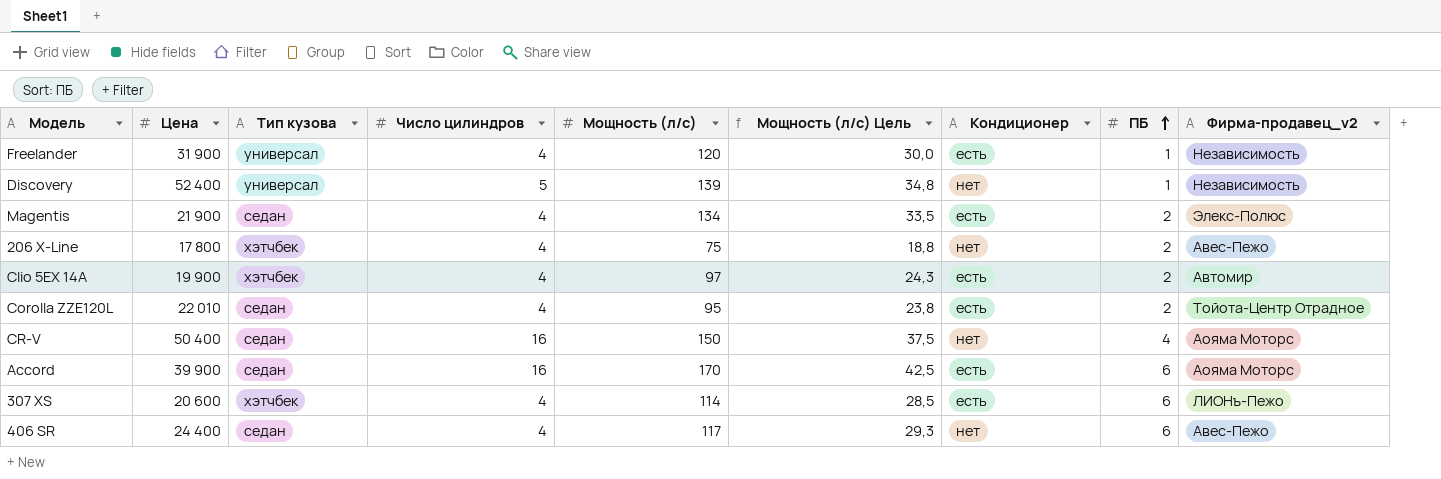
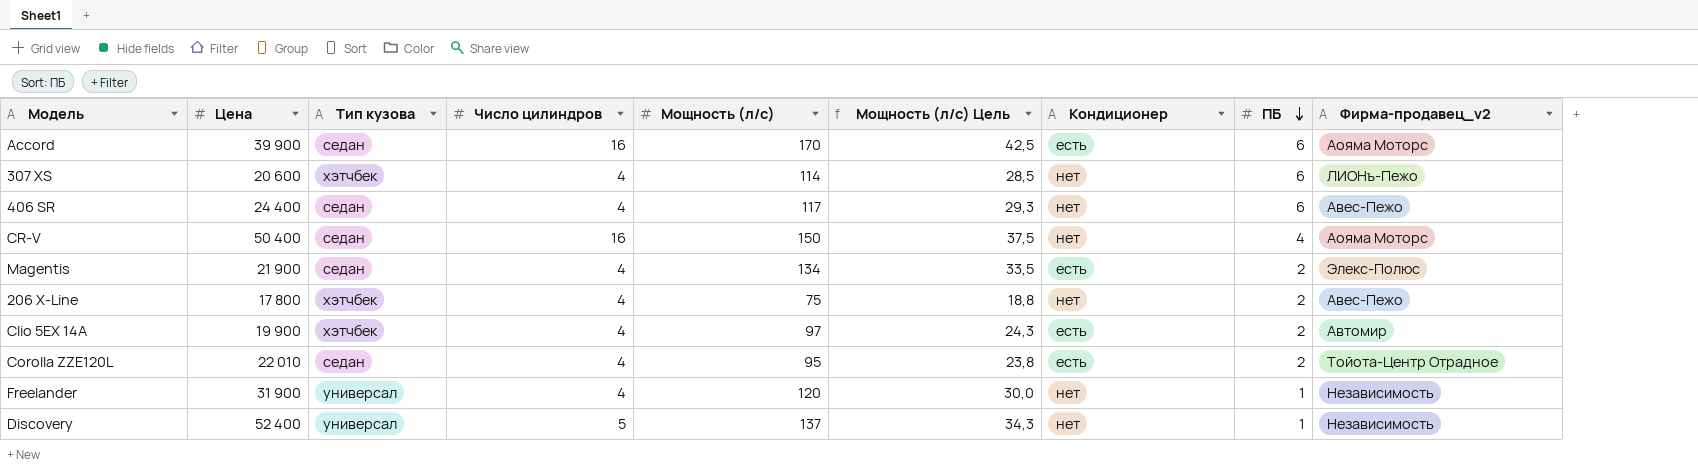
row order: ПБ ascending -> ПБ descending
307 XS | Кондиционер: есть -> нет
Freelander | Кондиционер: есть -> нет
Discovery | Мощность (л/с): 139 -> 137
Discovery | Мощность (л/с) Цель: 34,8 -> 34,3

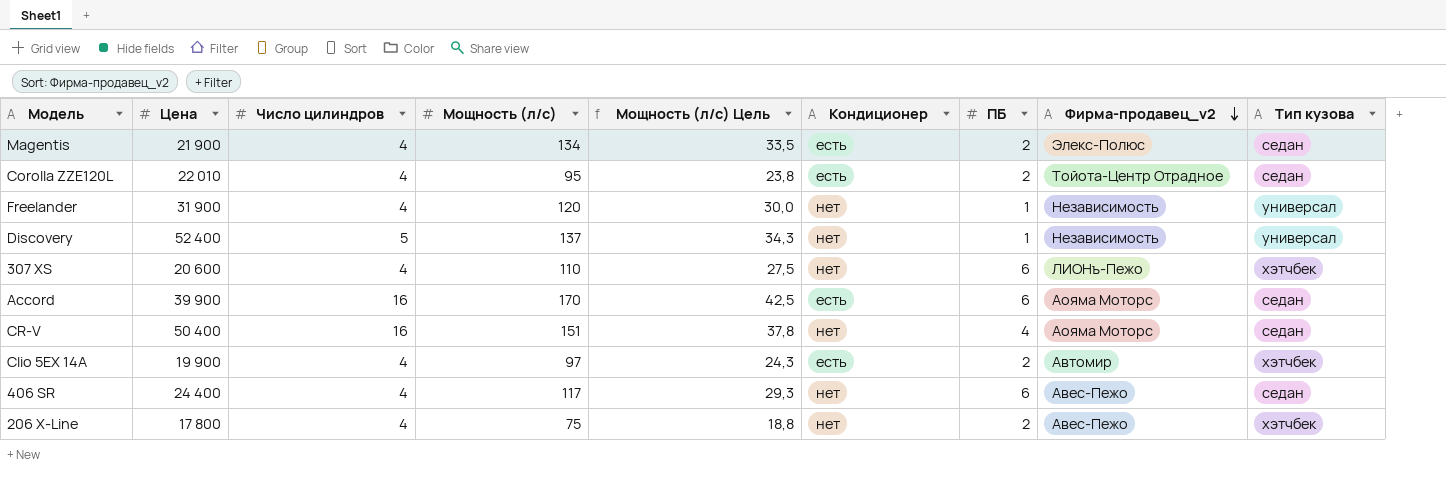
row order: ПБ descending -> Фирма-продавец_v2 descending
column Тип кузова | position: 3 -> 9
307 XS | Мощность (л/с): 114 -> 110
307 XS | Мощность (л/с) Цель: 28,5 -> 27,5
CR-V | Мощность (л/с): 150 -> 151
CR-V | Мощность (л/с) Цель: 37,5 -> 37,8

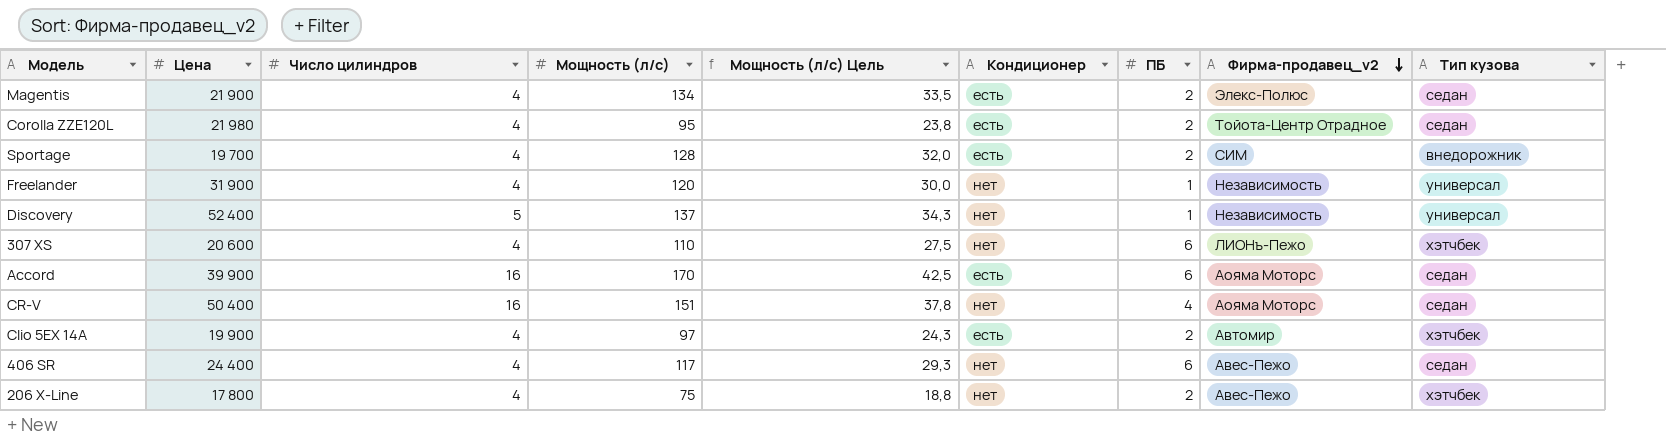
Corolla ZZE120L | Цена: 22 010 -> 21 980
row Sportage: none -> 19 700 | 4 | 128 | 32,0 | есть | 2 | СИМ | внедорожник

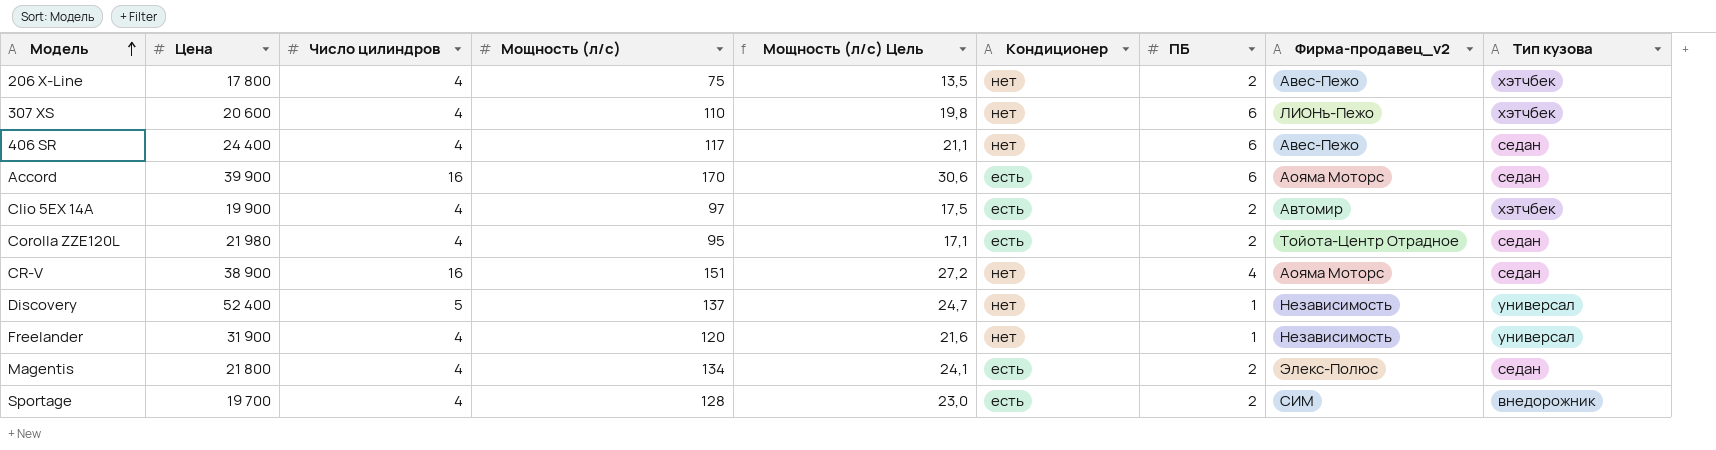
row order: Фирма-продавец_v2 descending -> Модель ascending
column Мощность (л/с) Цель | formula: [Мощность (л/с)] * 0,25 -> [Мощность (л/с)] * 0,18
CR-V | Цена: 50 400 -> 38 900
Magentis | Цена: 21 900 -> 21 800

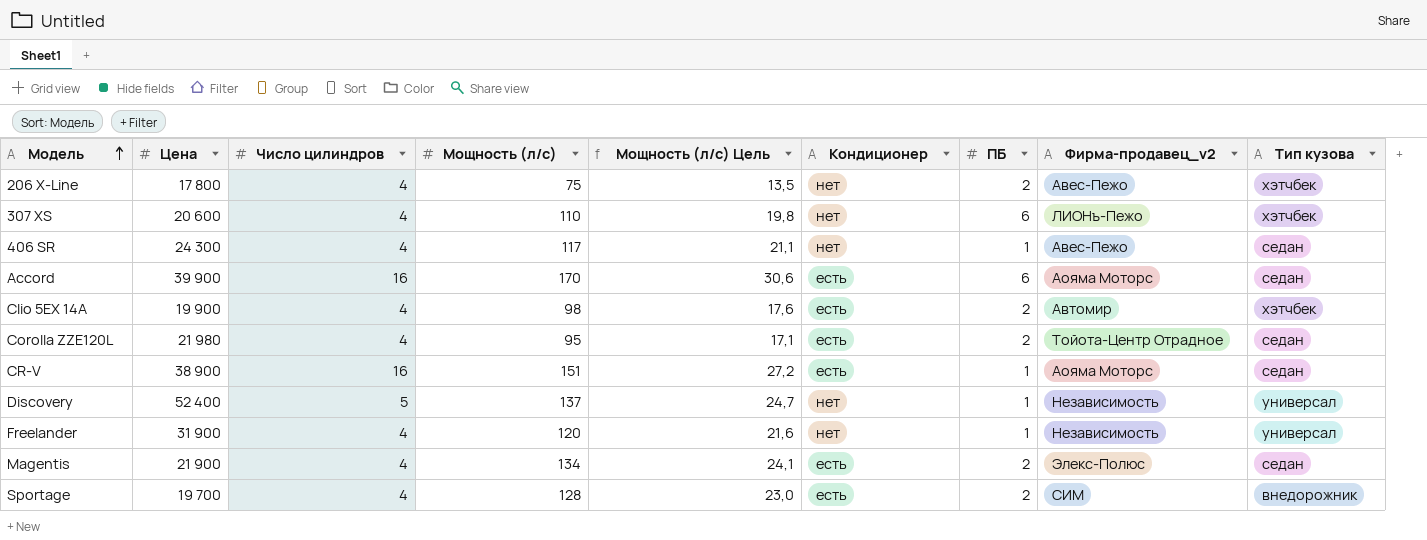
406 SR | Цена: 24 400 -> 24 300
406 SR | ПБ: 6 -> 1
Clio 5EX 14A | Мощность (л/с): 97 -> 98
Clio 5EX 14A | Мощность (л/с) Цель: 17,5 -> 17,6
CR-V | Кондиционер: нет -> есть
CR-V | ПБ: 4 -> 1
Magentis | Цена: 21 800 -> 21 900

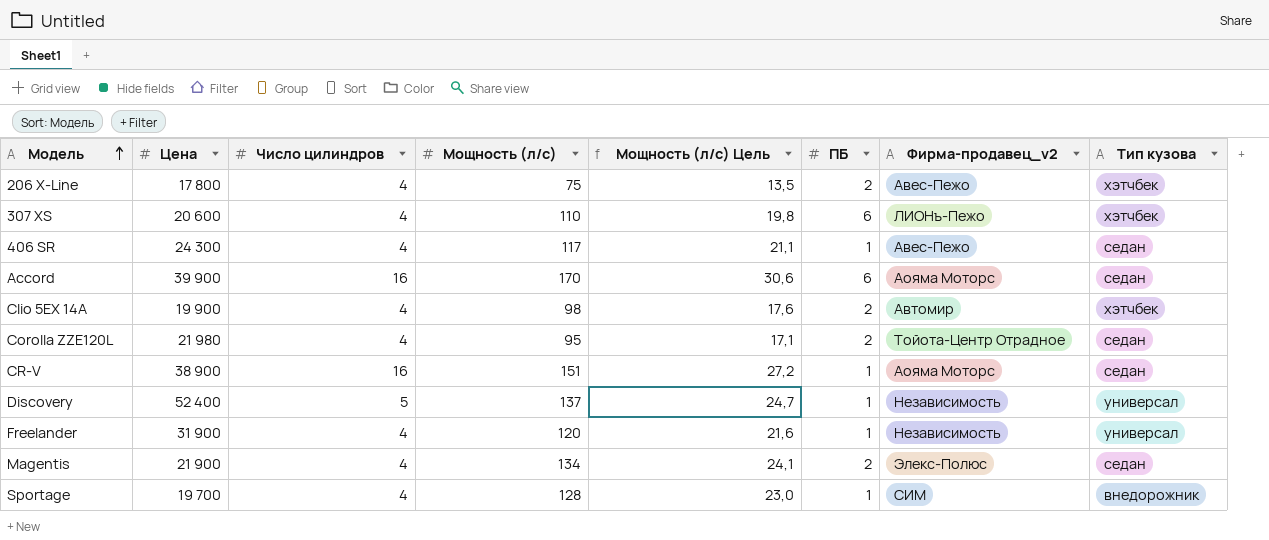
column Кондиционер | position: 6 -> none
Sportage | ПБ: 2 -> 1

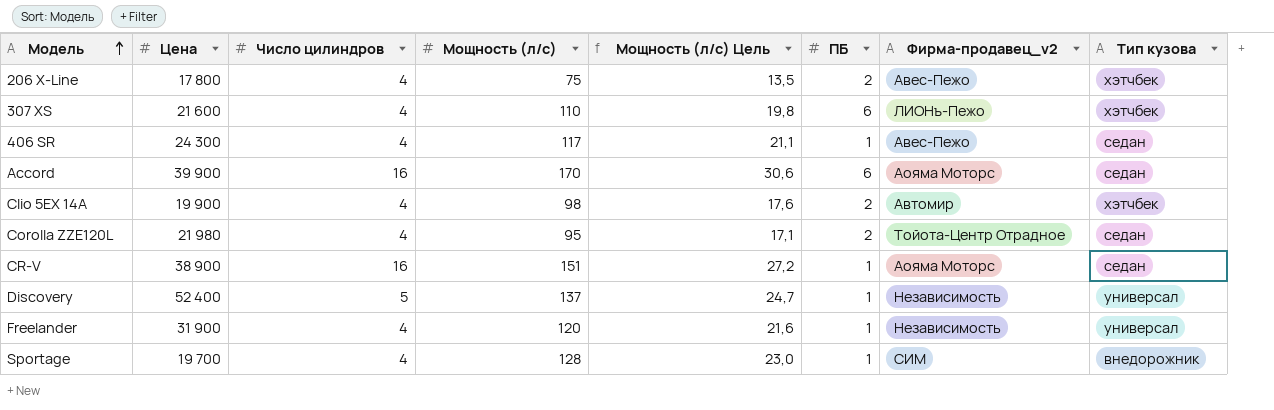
row Magentis: 21 900 | 4 | 134 | 24,1 | 2 | Элекс-Полюс | седан -> none
307 XS | Цена: 20 600 -> 21 600

